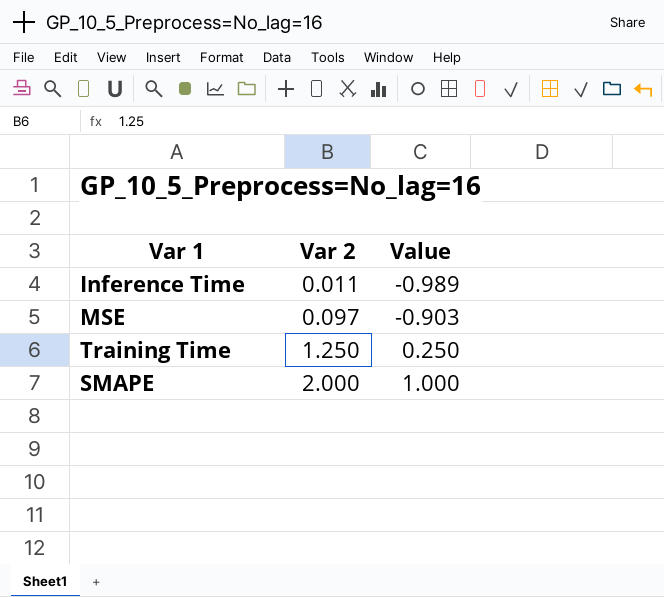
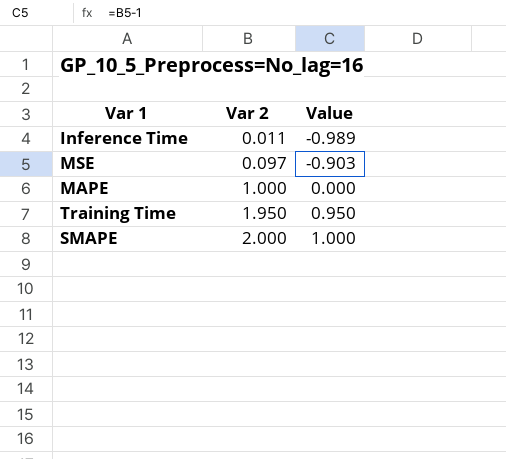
row MAPE: none -> 1.000 | 0.000
Training Time | Var 2: 1.250 -> 1.950
Training Time | Value: 0.250 -> 0.950

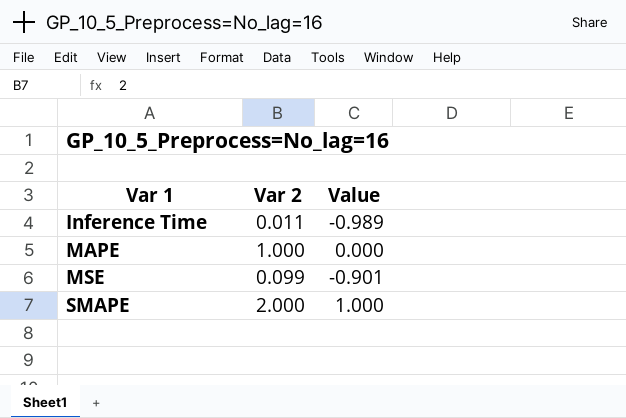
row order: Var 2 ascending -> Var 1 ascending
row Training Time: 1.950 | 0.950 -> none
MSE | Var 2: 0.097 -> 0.099
MSE | Value: -0.903 -> -0.901

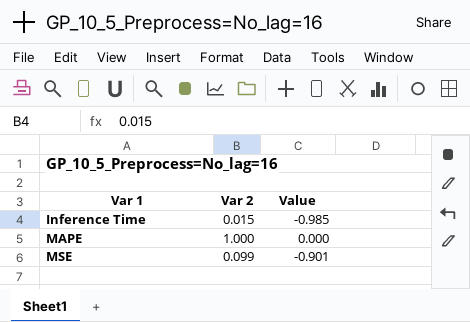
row SMAPE: 2.000 | 1.000 -> none
Inference Time | Var 2: 0.011 -> 0.015
Inference Time | Value: -0.989 -> -0.985

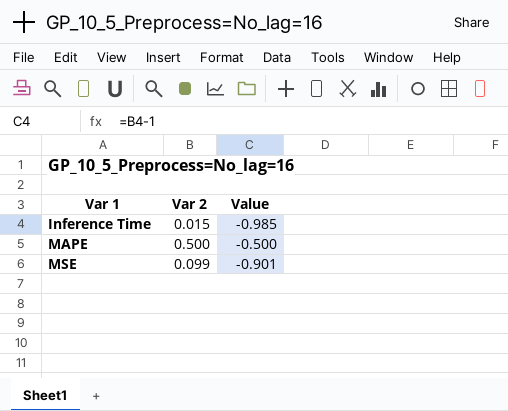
MAPE | Var 2: 1.000 -> 0.500
MAPE | Value: 0.000 -> -0.500

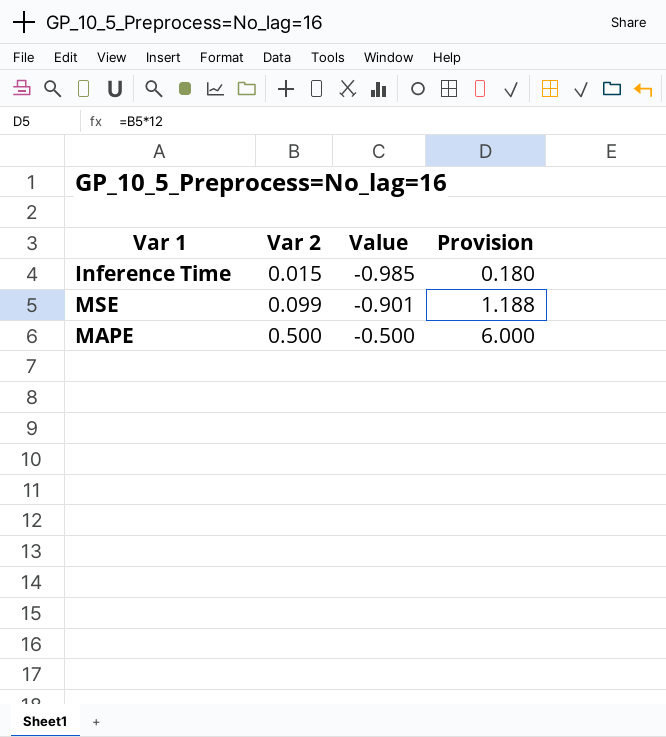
row order: Var 1 ascending -> Var 2 ascending
column Provision | formula: none -> [Var 2] * 12

